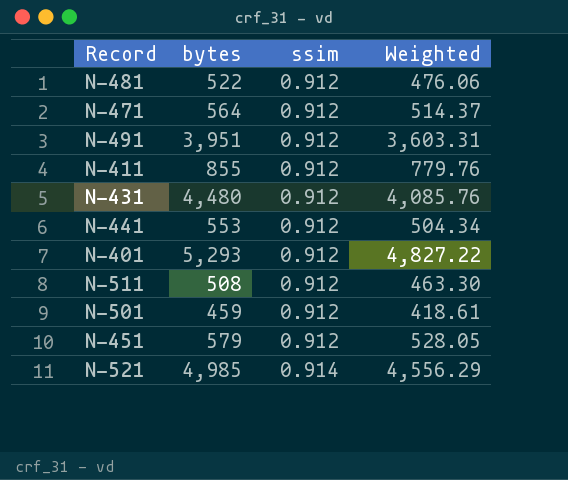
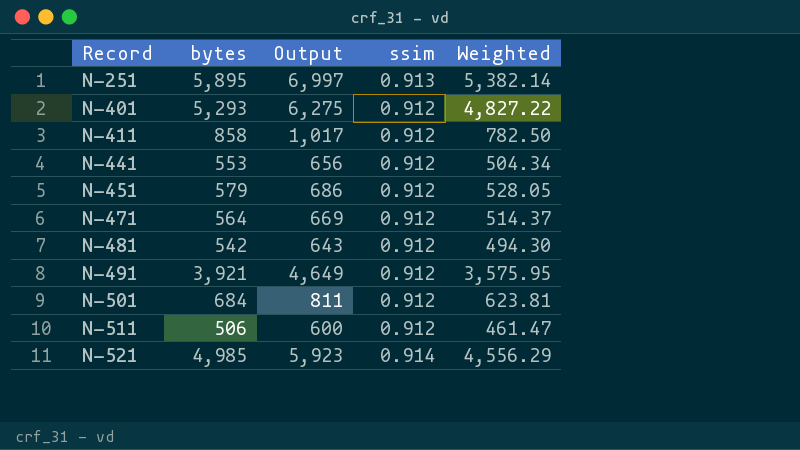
row order: ssim ascending -> Record ascending
column Output | formula: none -> [Weighted] * 1.3
row N-431: 4,480 | 0.912 | 4,085.76 -> none
row N-251: none -> 5,895 | 6,997 | 0.913 | 5,382.14
N-411 | bytes: 855 -> 858
N-411 | Weighted: 779.76 -> 782.50
N-481 | bytes: 522 -> 542
N-481 | Weighted: 476.06 -> 494.30
N-491 | bytes: 3,951 -> 3,921
N-491 | Weighted: 3,603.31 -> 3,575.95
N-501 | bytes: 459 -> 684
N-501 | Weighted: 418.61 -> 623.81
N-511 | bytes: 508 -> 506
N-511 | Weighted: 463.30 -> 461.47

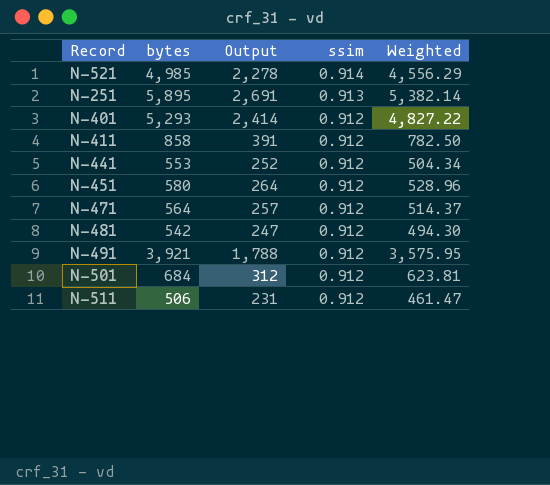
row order: Record ascending -> ssim descending
column Output | formula: [Weighted] * 1.3 -> [Weighted] * 0.5
N-451 | bytes: 579 -> 580
N-451 | Weighted: 528.05 -> 528.96

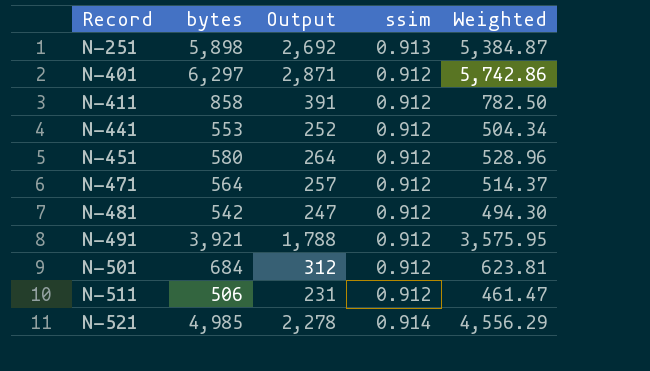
row order: ssim descending -> Record ascending
N-251 | bytes: 5,895 -> 5,898
N-251 | Output: 2,691 -> 2,692
N-251 | Weighted: 5,382.14 -> 5,384.87
N-401 | bytes: 5,293 -> 6,297
N-401 | Output: 2,414 -> 2,871
N-401 | Weighted: 4,827.22 -> 5,742.86

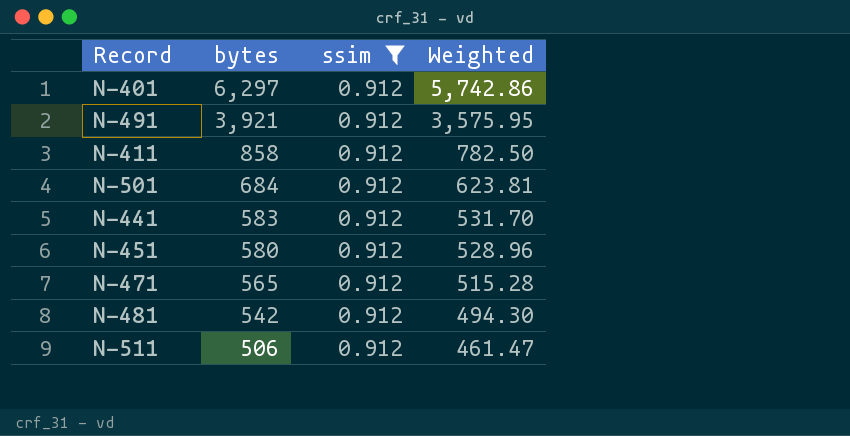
filter: none -> ssim = 0.912
row order: Record ascending -> bytes descending
column Output | formula: [Weighted] * 0.5 -> none
N-441 | bytes: 553 -> 583
N-441 | Weighted: 504.34 -> 531.70
N-471 | bytes: 564 -> 565
N-471 | Weighted: 514.37 -> 515.28

